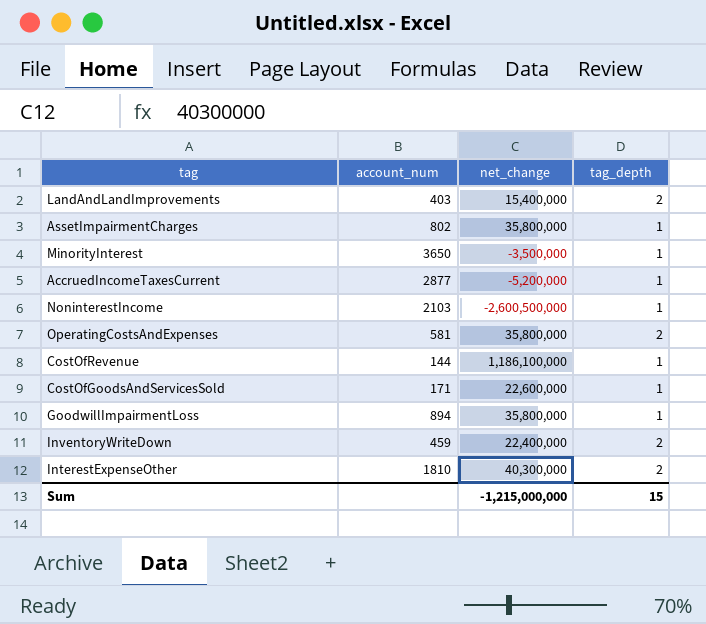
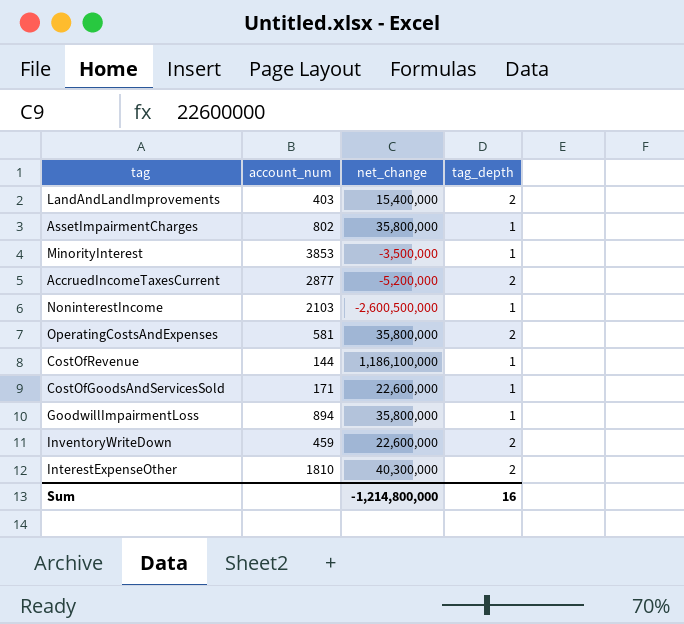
MinorityInterest | account_num: 3650 -> 3853
AccruedIncomeTaxesCurrent | tag_depth: 1 -> 2
InventoryWriteDown | net_change: 22,400,000 -> 22,600,000
Sum | net_change: -1,215,000,000 -> -1,214,800,000
Sum | tag_depth: 15 -> 16

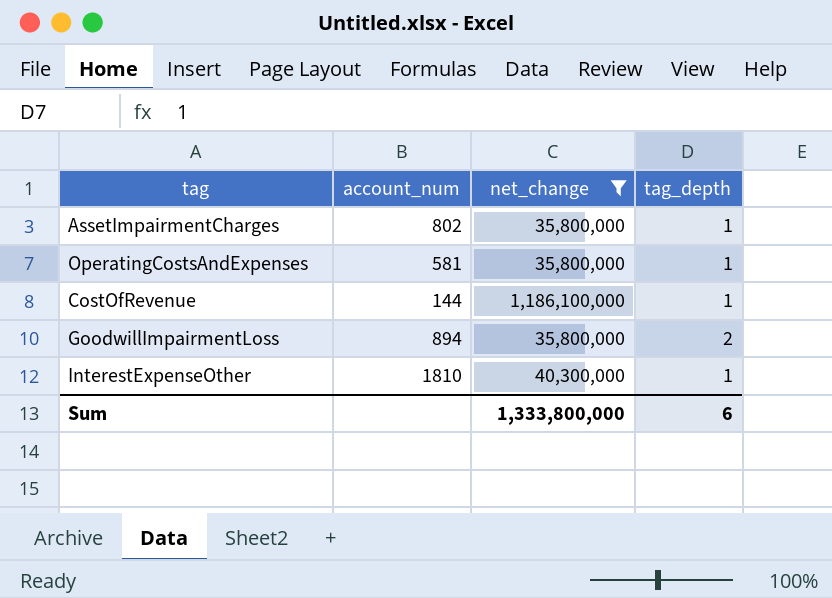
filter: none -> net_change >= 35,800,000
OperatingCostsAndExpenses | tag_depth: 2 -> 1
GoodwillImpairmentLoss | tag_depth: 1 -> 2
InterestExpenseOther | tag_depth: 2 -> 1
Sum | net_change: -1,214,800,000 -> 1,333,800,000
Sum | tag_depth: 16 -> 6

